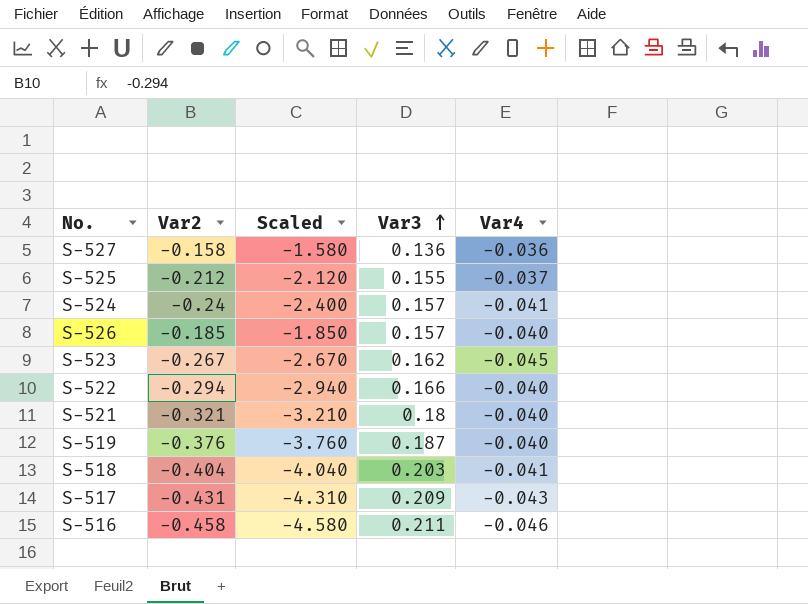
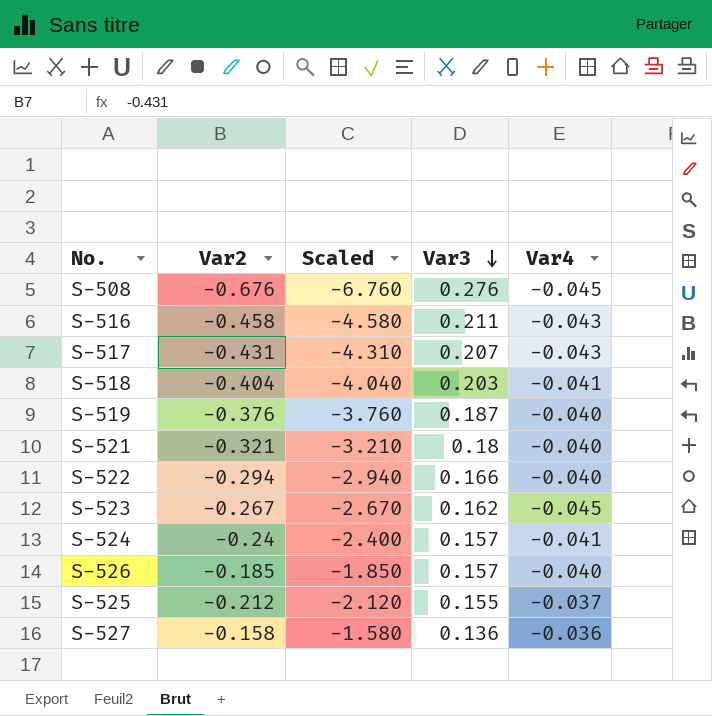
row order: Var3 ascending -> Var3 descending
row S-508: none -> -0.676 | -6.760 | 0.276 | -0.045
S-516 | Var4: -0.046 -> -0.043
S-517 | Var3: 0.209 -> 0.207

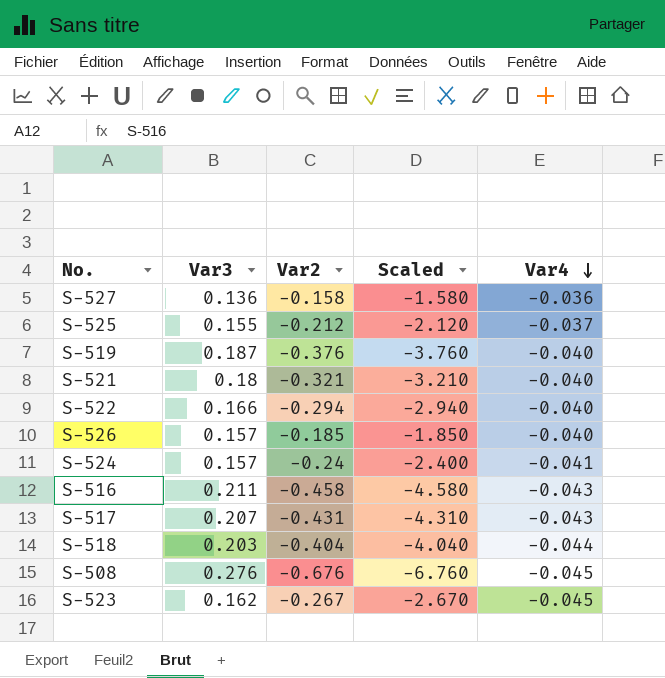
row order: Var3 descending -> Var4 descending
column Var3 | position: 4 -> 2
S-518 | Var4: -0.041 -> -0.044

